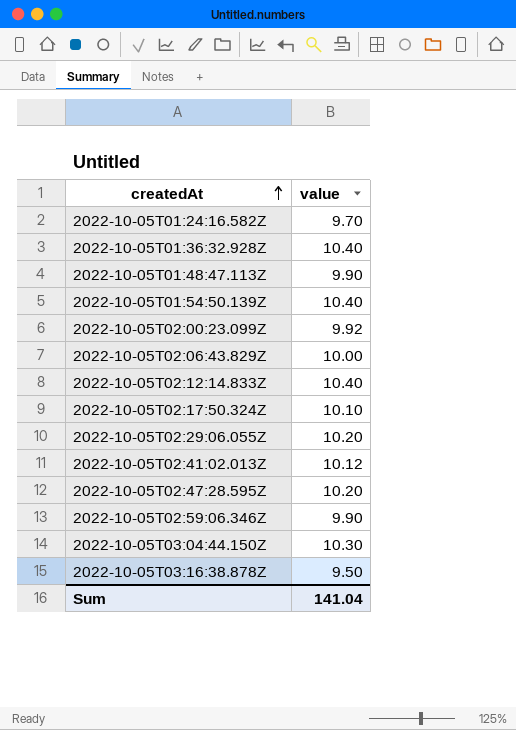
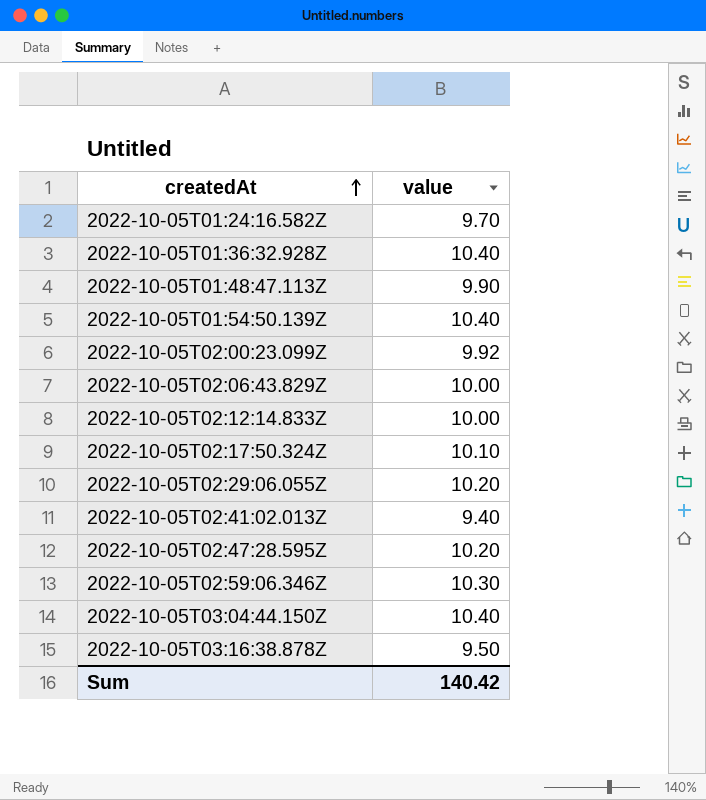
2022-10-05T02:12:14.833Z | value: 10.40 -> 10.00
2022-10-05T02:41:02.013Z | value: 10.12 -> 9.40
2022-10-05T02:59:06.346Z | value: 9.90 -> 10.30
2022-10-05T03:04:44.150Z | value: 10.30 -> 10.40
Sum | value: 141.04 -> 140.42

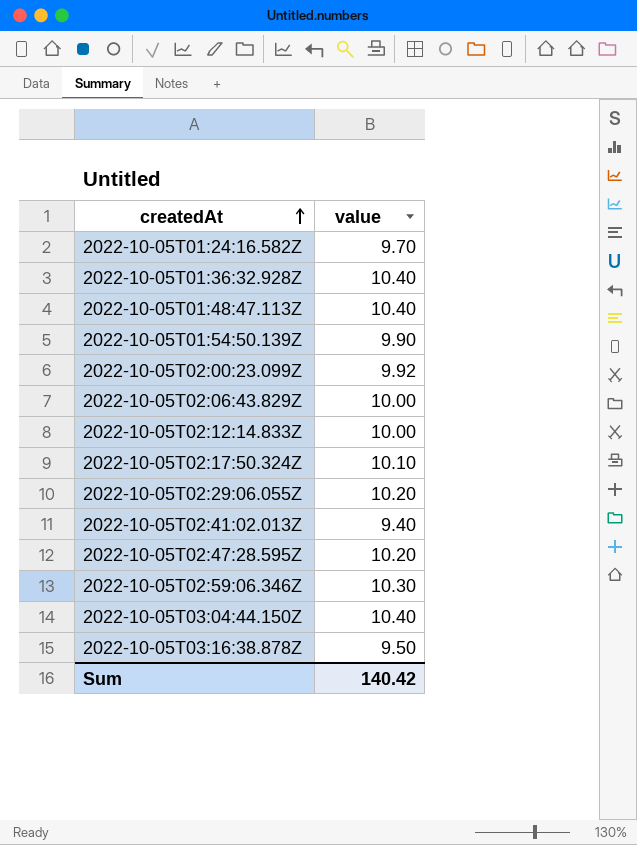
2022-10-05T01:48:47.113Z | value: 9.90 -> 10.40
2022-10-05T01:54:50.139Z | value: 10.40 -> 9.90

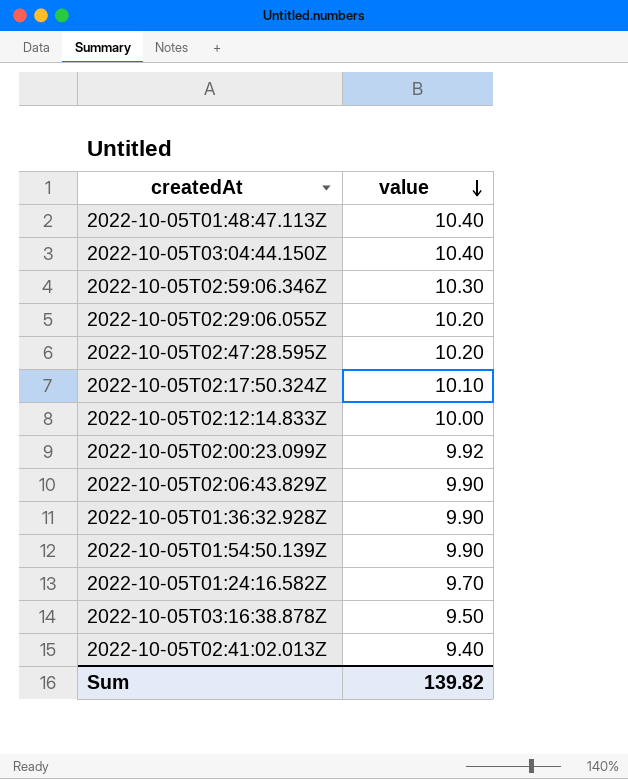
row order: createdAt ascending -> value descending
2022-10-05T02:06:43.829Z | value: 10.00 -> 9.90
2022-10-05T01:36:32.928Z | value: 10.40 -> 9.90
Sum | value: 140.42 -> 139.82

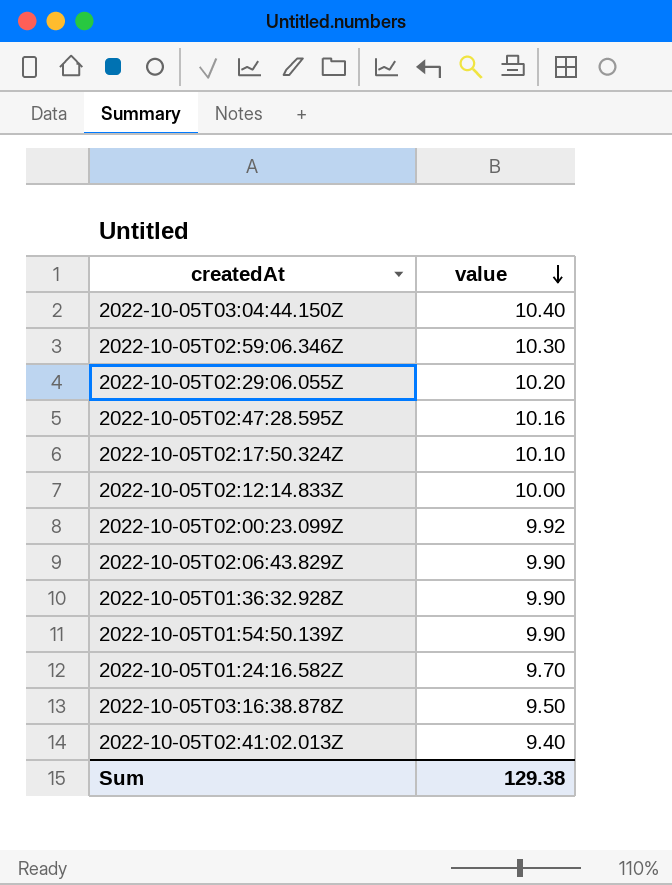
row 2022-10-05T01:48:47.113Z: 10.40 -> none
2022-10-05T02:47:28.595Z | value: 10.20 -> 10.16
Sum | value: 139.82 -> 129.38

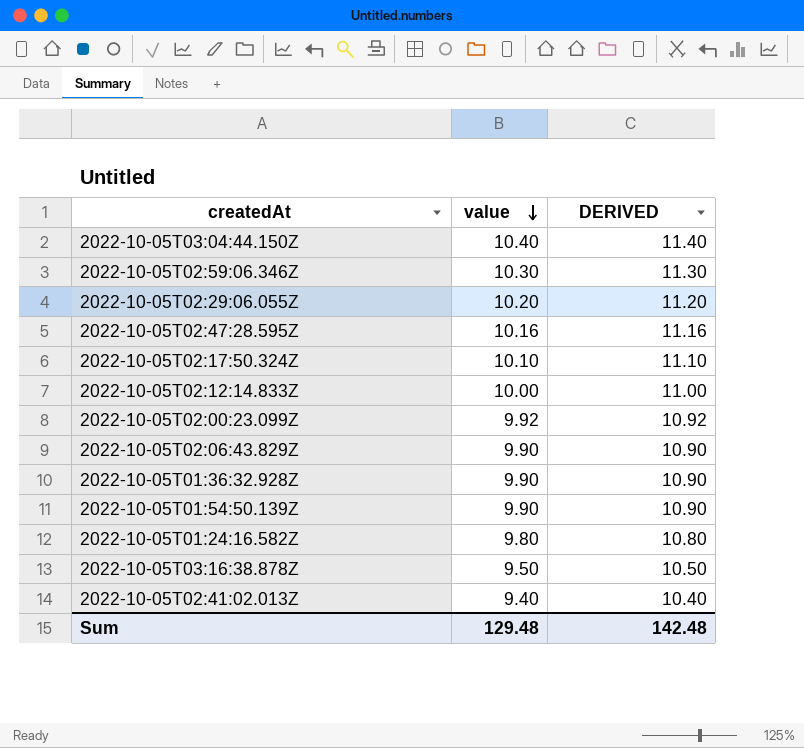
column DERIVED | formula: none -> [value] + 1
2022-10-05T01:24:16.582Z | value: 9.70 -> 9.80
Sum | value: 129.38 -> 129.48

